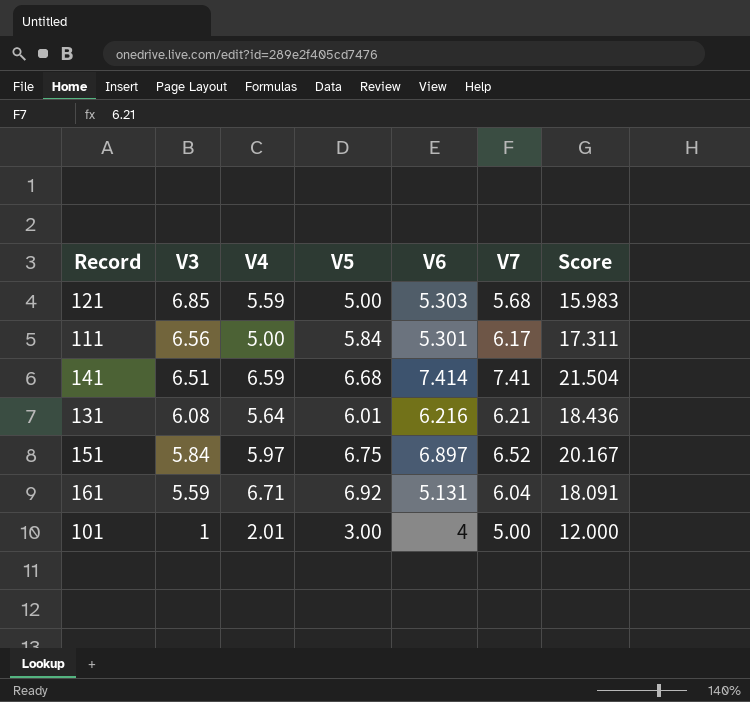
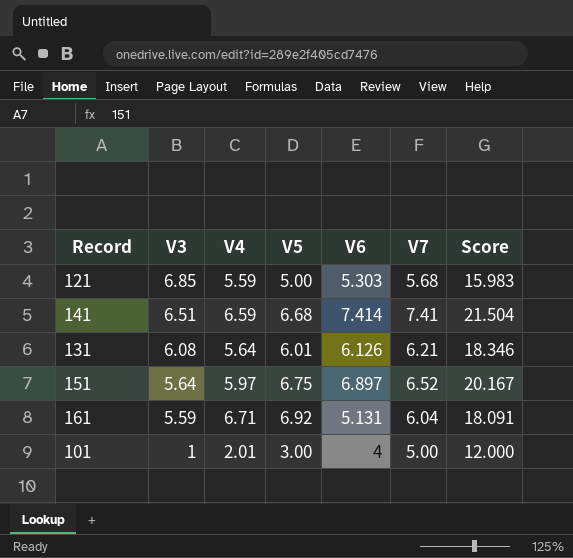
row 111: 6.56 | 5.00 | 5.84 | 5.301 | 6.17 | 17.311 -> none
131 | V6: 6.216 -> 6.126
131 | Score: 18.436 -> 18.346
151 | V3: 5.84 -> 5.64

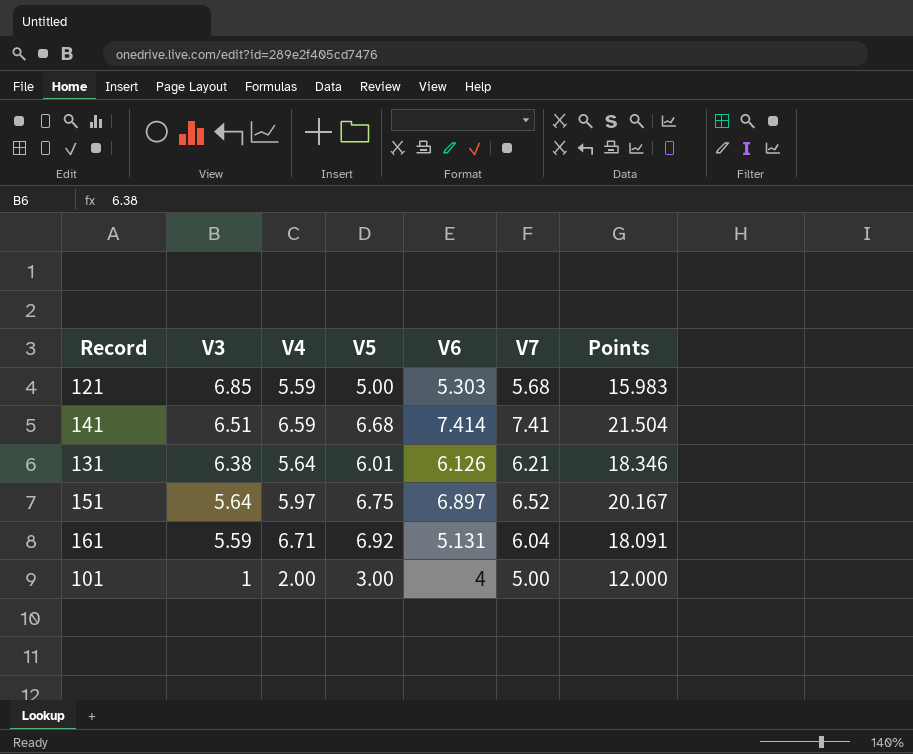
column name: Score -> Points
131 | V3: 6.08 -> 6.38
101 | V4: 2.01 -> 2.00

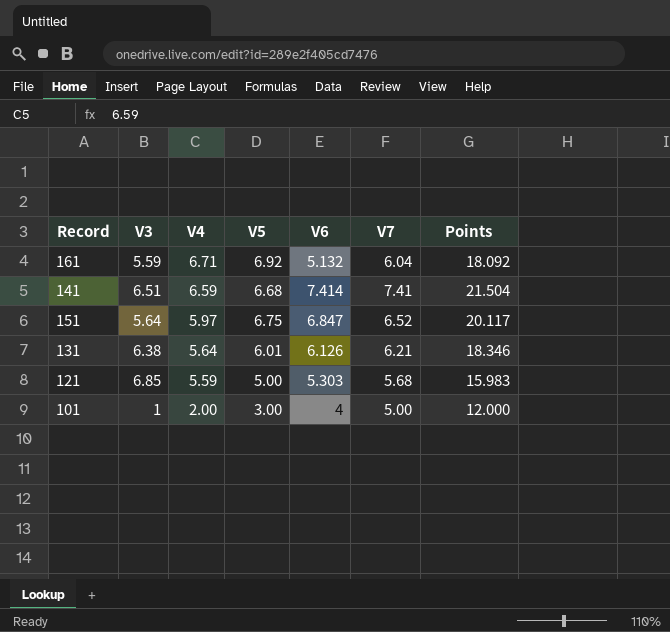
row order: V3 descending -> V4 descending
161 | V6: 5.131 -> 5.132
161 | Points: 18.091 -> 18.092
151 | V6: 6.897 -> 6.847
151 | Points: 20.167 -> 20.117

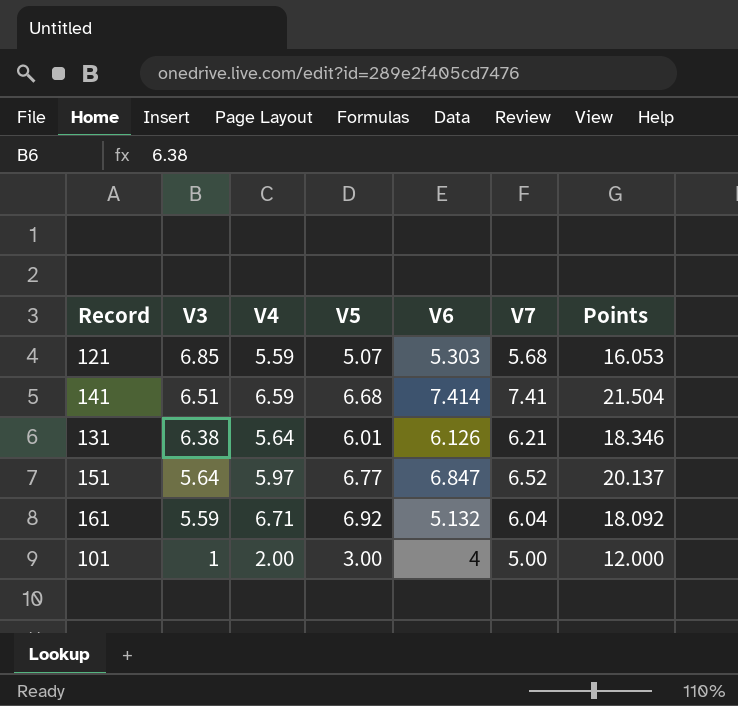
row order: V4 descending -> V3 descending
121 | V5: 5.00 -> 5.07
121 | Points: 15.983 -> 16.053
151 | V5: 6.75 -> 6.77
151 | Points: 20.117 -> 20.137

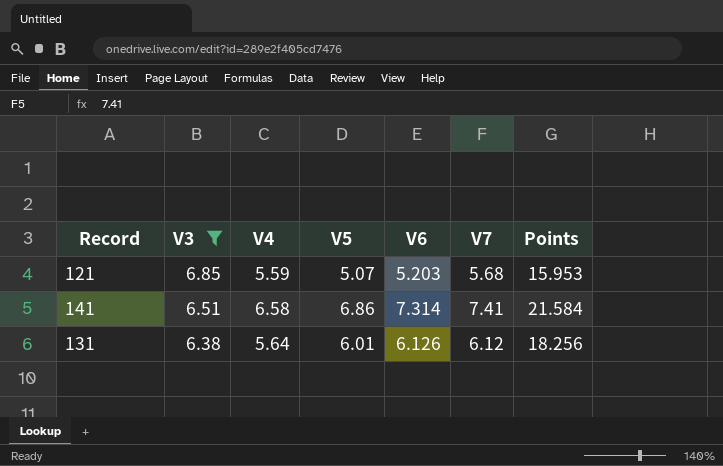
filter: none -> V3 >= 6.38
121 | V6: 5.303 -> 5.203
121 | Points: 16.053 -> 15.953
141 | V4: 6.59 -> 6.58
141 | V5: 6.68 -> 6.86
141 | V6: 7.414 -> 7.314
141 | Points: 21.504 -> 21.584
131 | V7: 6.21 -> 6.12
131 | Points: 18.346 -> 18.256

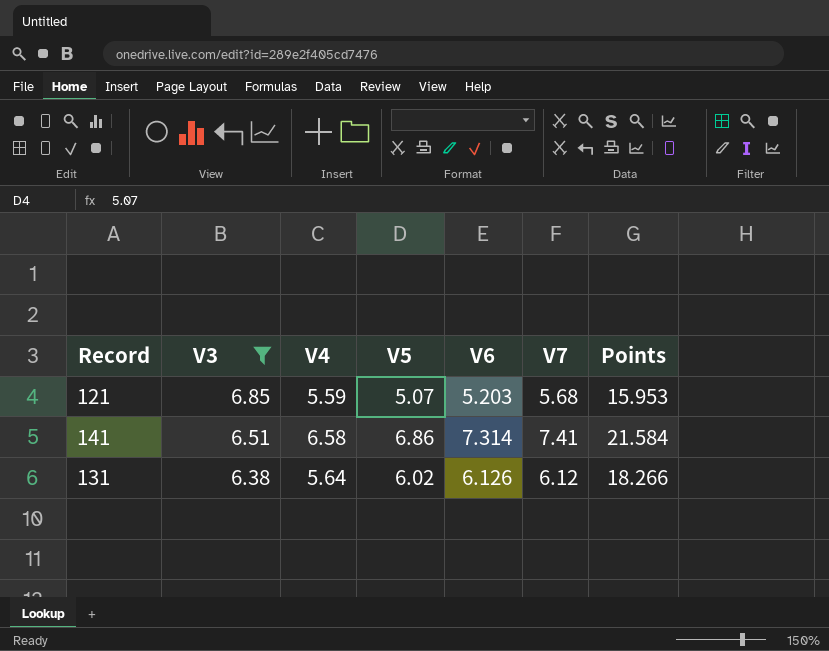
131 | V5: 6.01 -> 6.02
131 | Points: 18.256 -> 18.266

